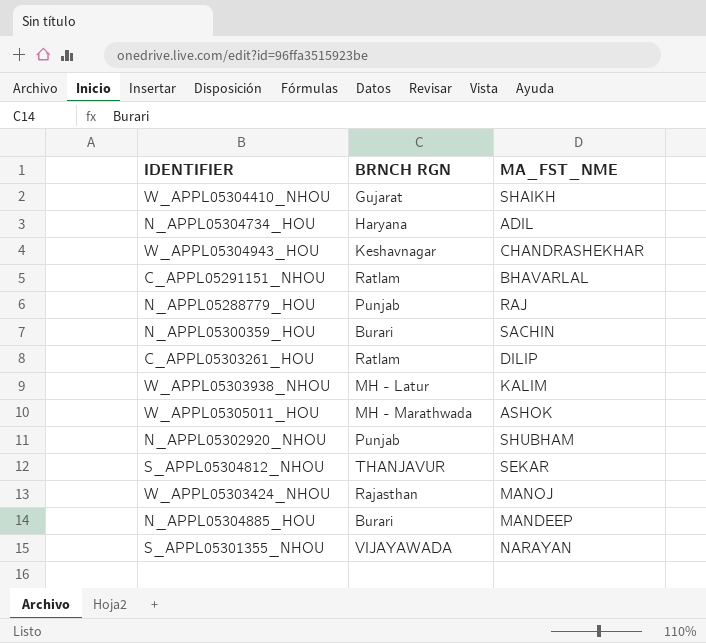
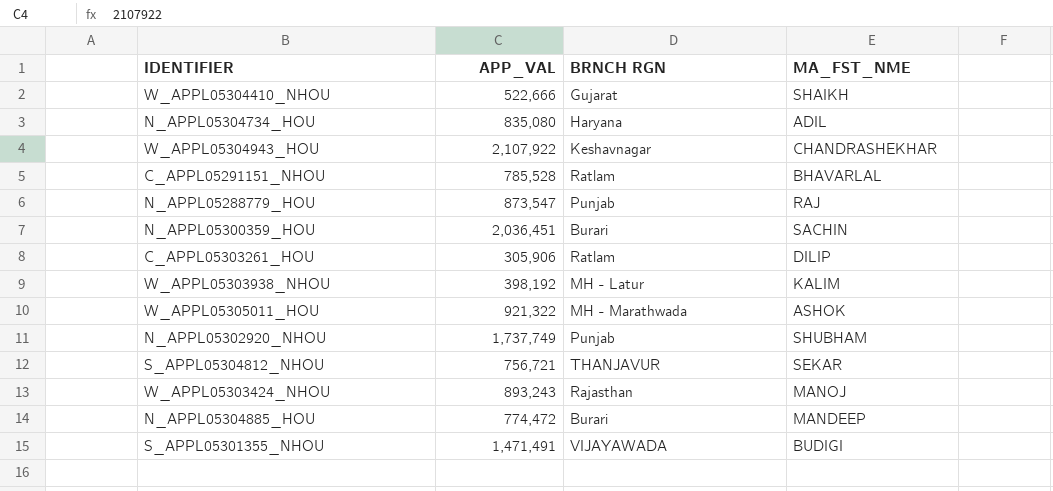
column APP_VAL | position: none -> 2
S_APPL05301355_NHOU | MA_FST_NME: NARAYAN -> BUDIGI

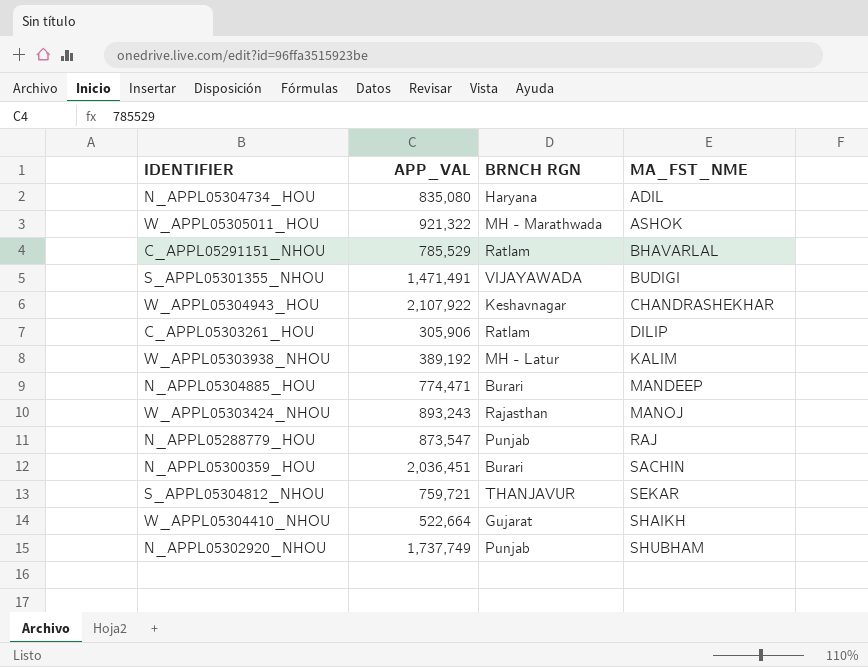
row order: none -> MA_FST_NME ascending
C_APPL05291151_NHOU | APP_VAL: 785,528 -> 785,529
W_APPL05303938_NHOU | APP_VAL: 398,192 -> 389,192
N_APPL05304885_HOU | APP_VAL: 774,472 -> 774,471
S_APPL05304812_NHOU | APP_VAL: 756,721 -> 759,721
W_APPL05304410_NHOU | APP_VAL: 522,666 -> 522,664

